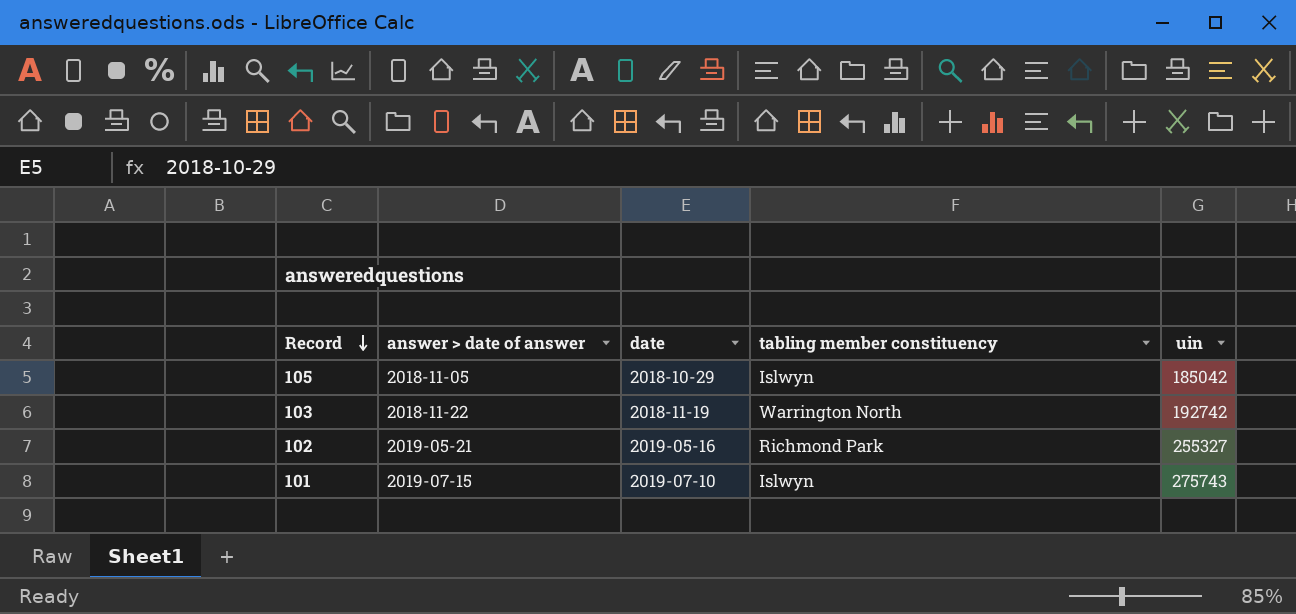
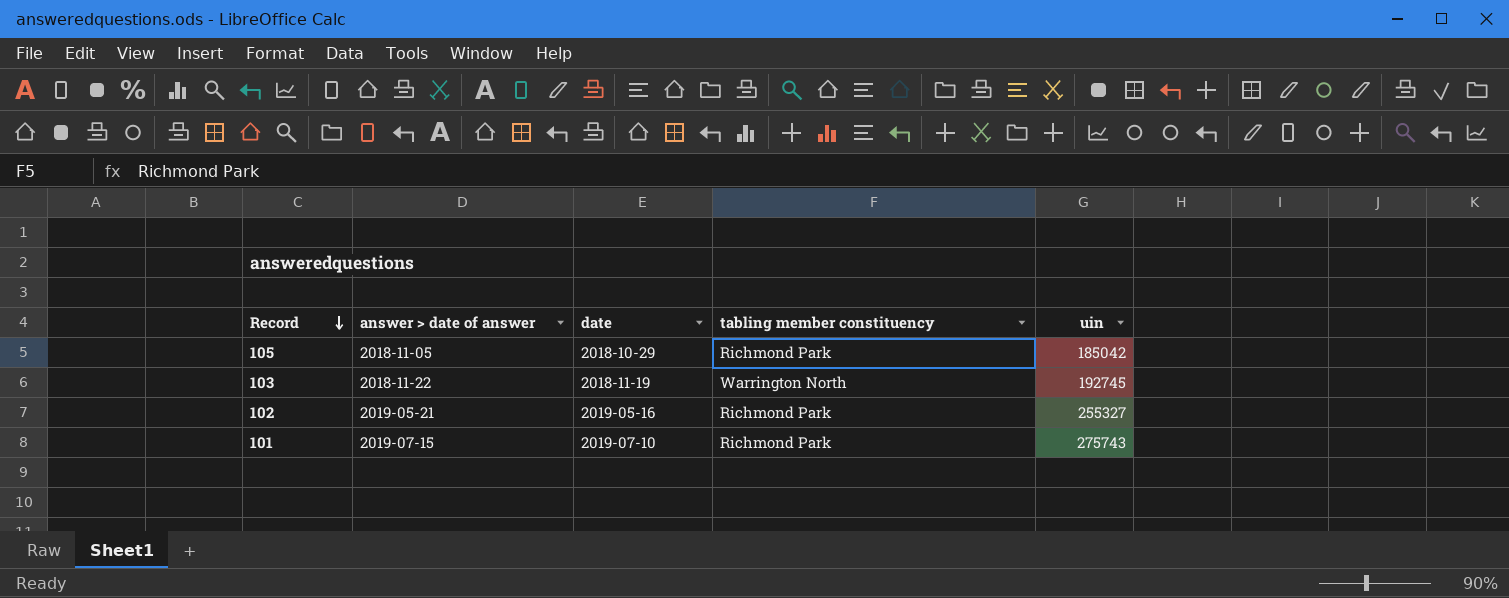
105 | tabling member constituency: Islwyn -> Richmond Park
103 | uin: 192742 -> 192745
101 | tabling member constituency: Islwyn -> Richmond Park

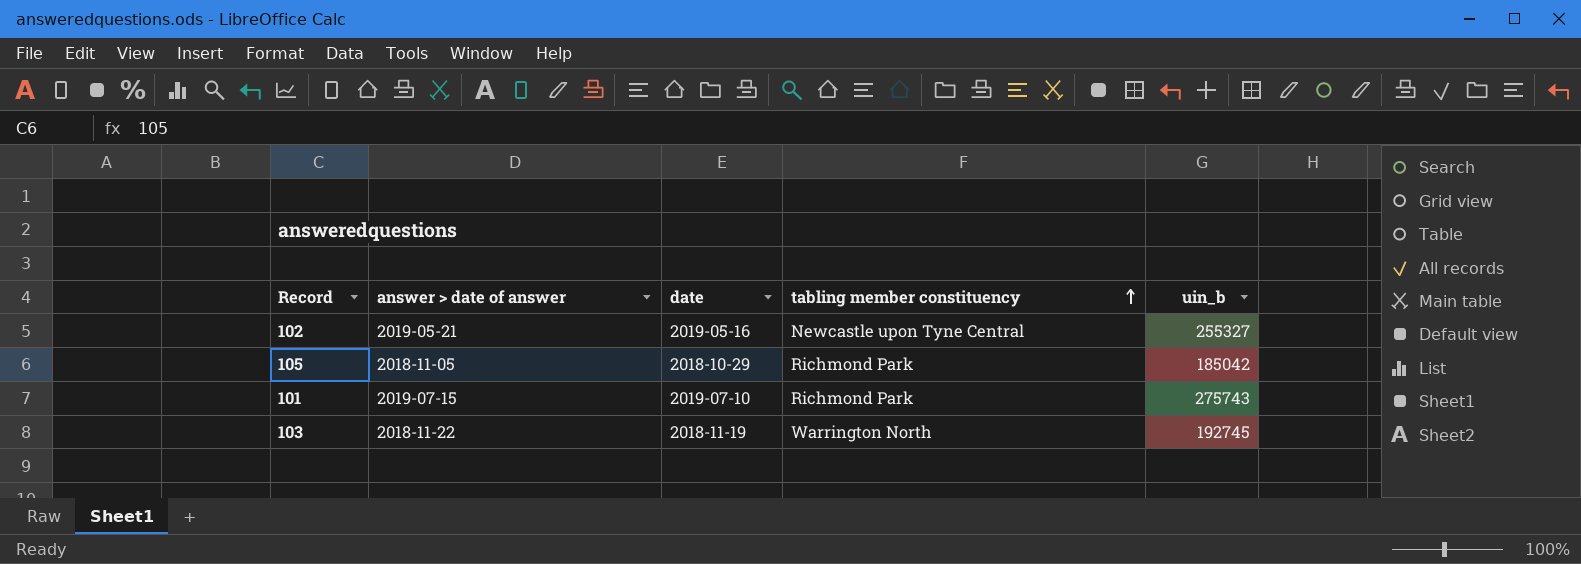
row order: Record descending -> tabling member constituency ascending
column name: uin -> uin_b
102 | tabling member constituency: Richmond Park -> Newcastle upon Tyne Central

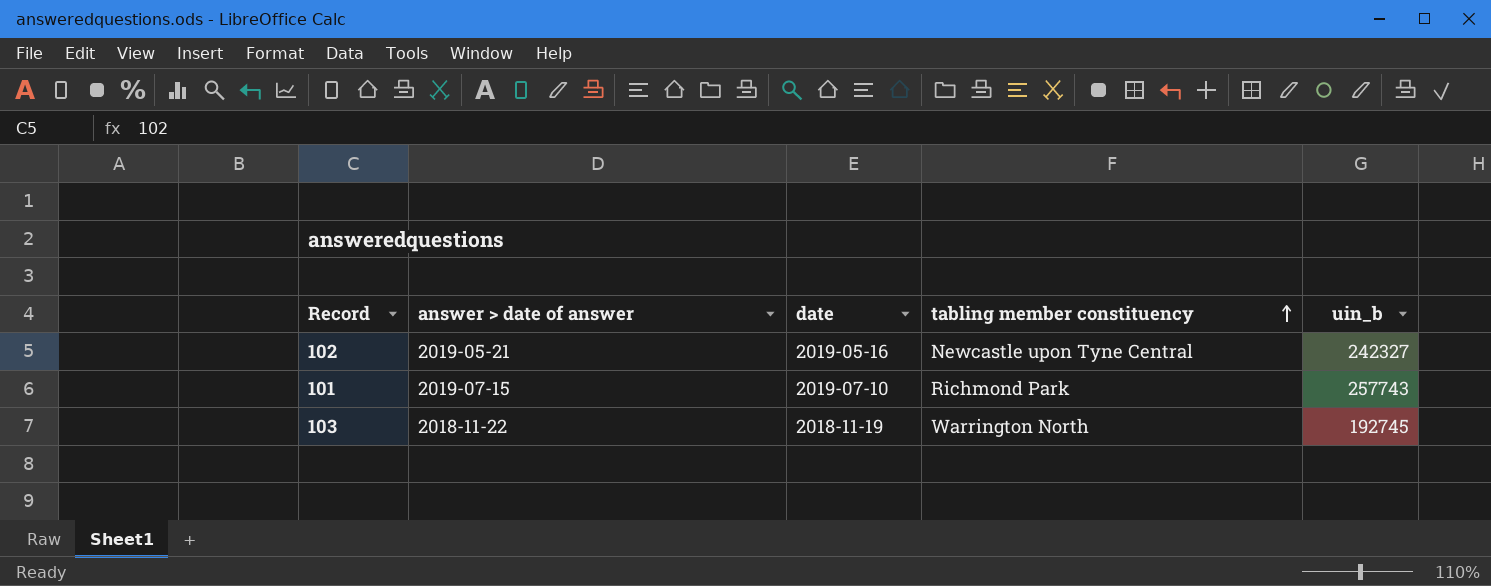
row 105: 2018-11-05 | 2018-10-29 | Richmond Park | 185042 -> none
102 | uin_b: 255327 -> 242327
101 | uin_b: 275743 -> 257743

